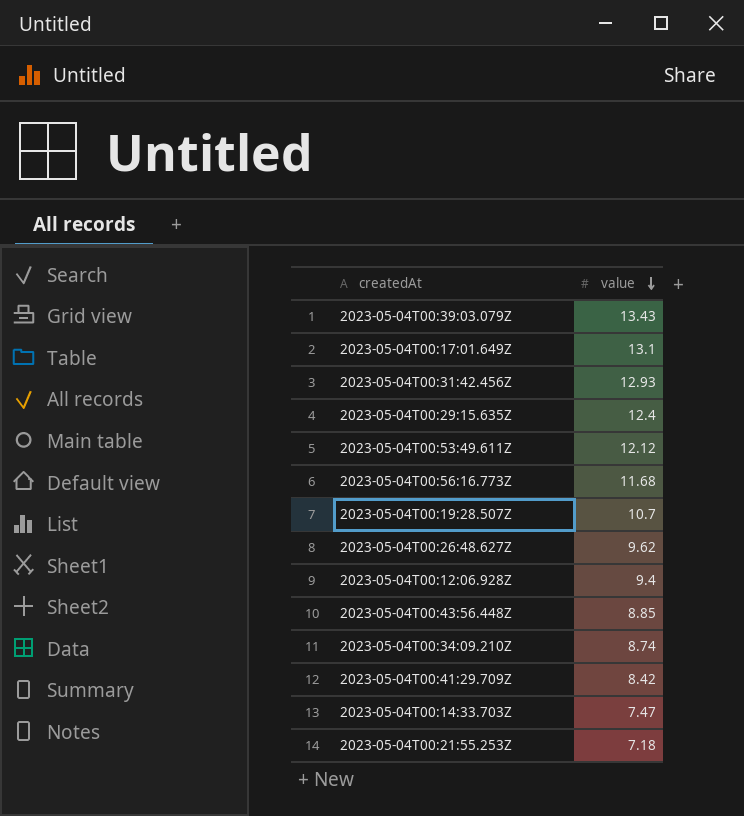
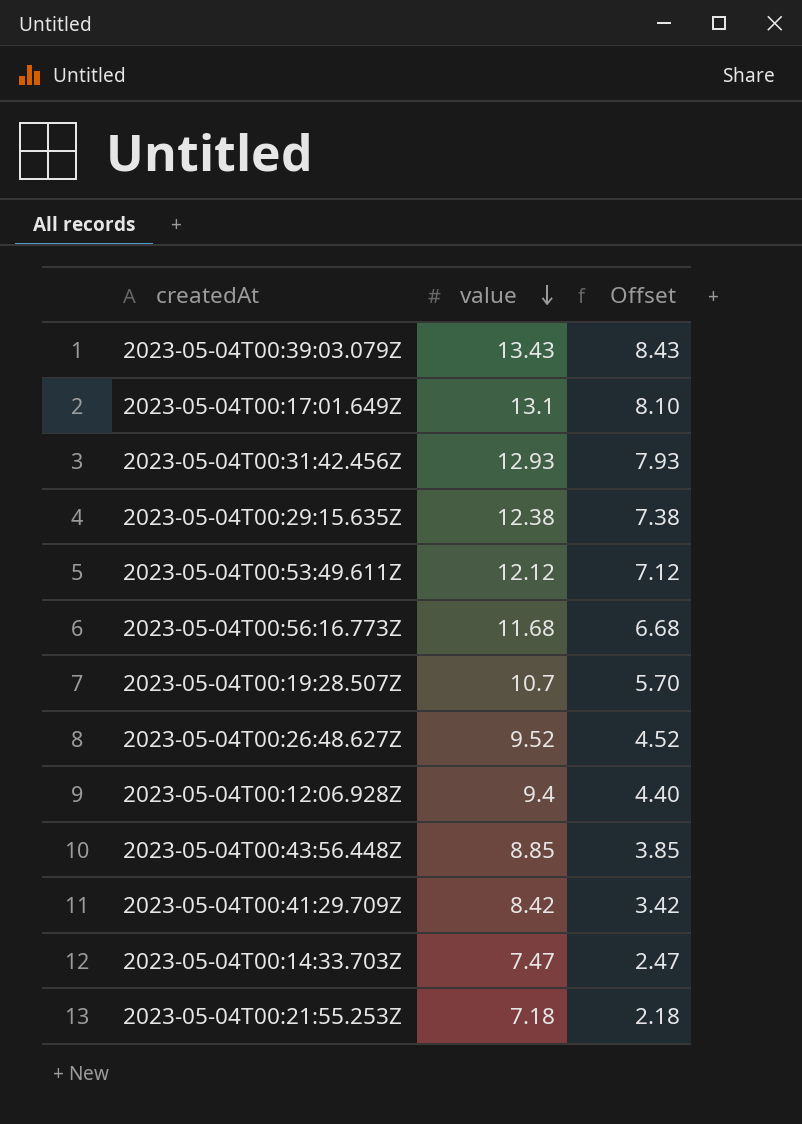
column Offset | formula: none -> [value] - 5
row 2023-05-04T00:34:09.210Z: 8.74 -> none
2023-05-04T00:29:15.635Z | value: 12.4 -> 12.38
2023-05-04T00:26:48.627Z | value: 9.62 -> 9.52

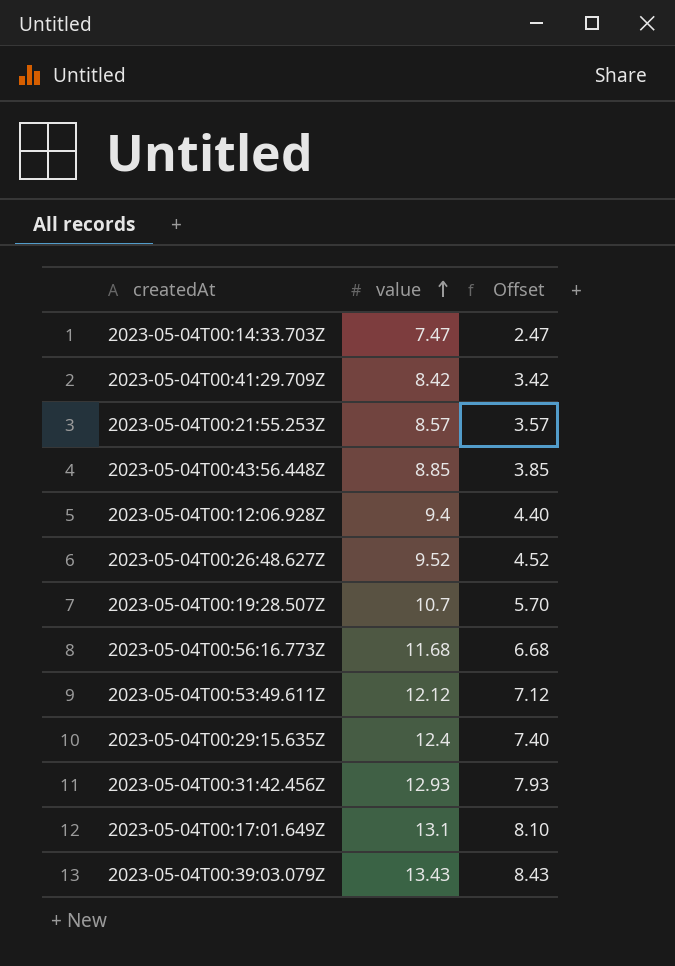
row order: value descending -> value ascending
2023-05-04T00:21:55.253Z | value: 7.18 -> 8.57
2023-05-04T00:21:55.253Z | Offset: 2.18 -> 3.57
2023-05-04T00:29:15.635Z | value: 12.38 -> 12.4
2023-05-04T00:29:15.635Z | Offset: 7.38 -> 7.40

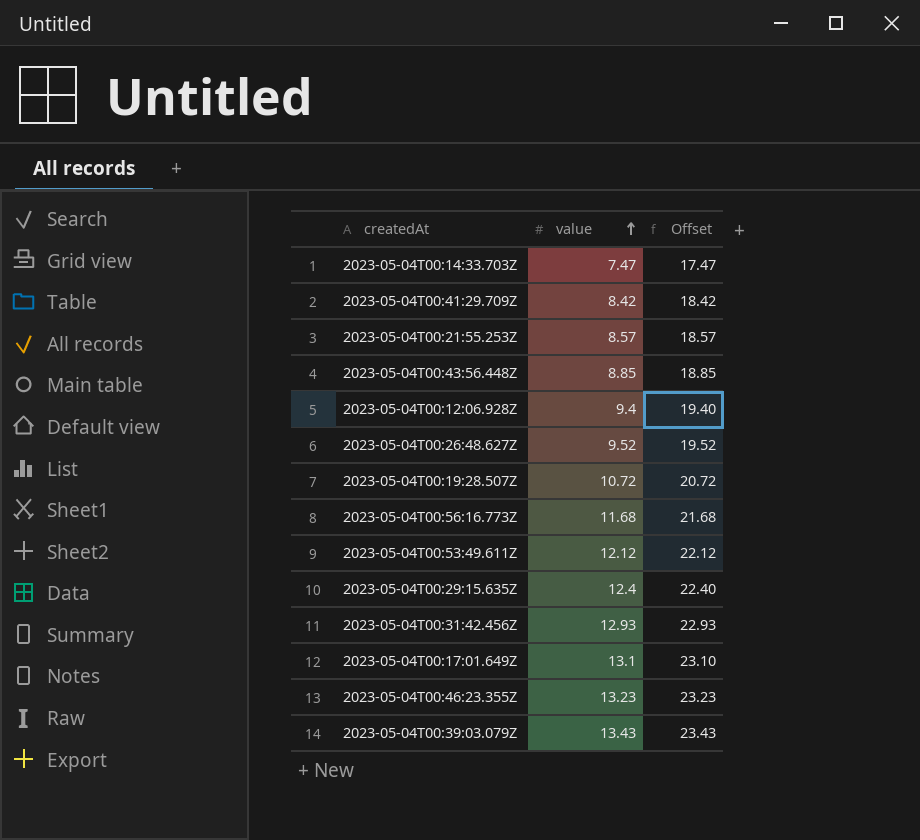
column Offset | formula: [value] - 5 -> [value] + 10
2023-05-04T00:19:28.507Z | value: 10.7 -> 10.72
row 2023-05-04T00:46:23.355Z: none -> 13.23 | 23.23

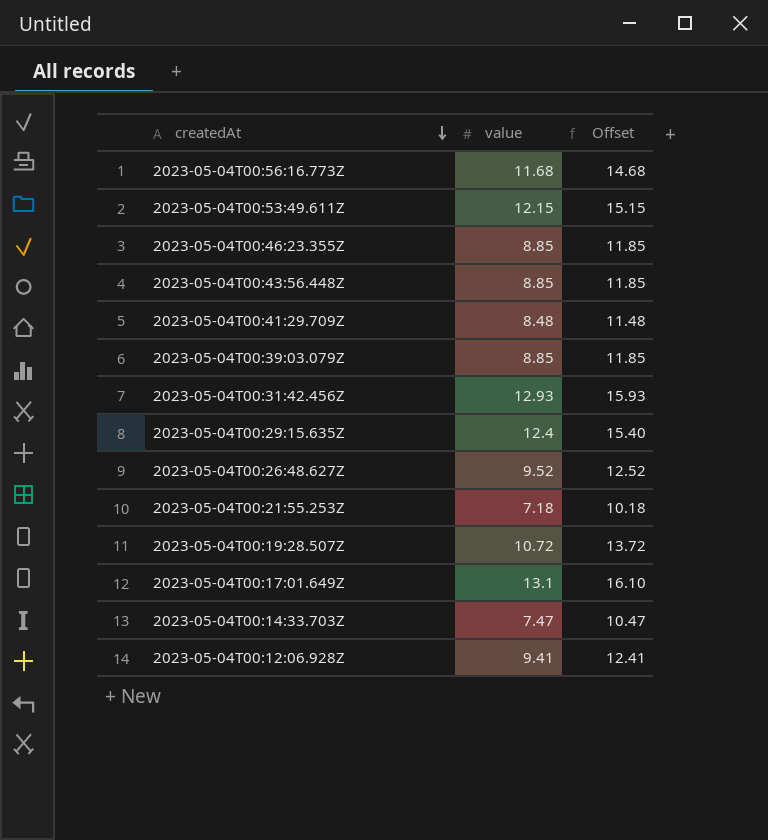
row order: value ascending -> createdAt descending
column Offset | formula: [value] + 10 -> [value] + 3
2023-05-04T00:53:49.611Z | value: 12.12 -> 12.15
2023-05-04T00:46:23.355Z | value: 13.23 -> 8.85
2023-05-04T00:41:29.709Z | value: 8.42 -> 8.48
2023-05-04T00:39:03.079Z | value: 13.43 -> 8.85
2023-05-04T00:21:55.253Z | value: 8.57 -> 7.18
2023-05-04T00:12:06.928Z | value: 9.4 -> 9.41

